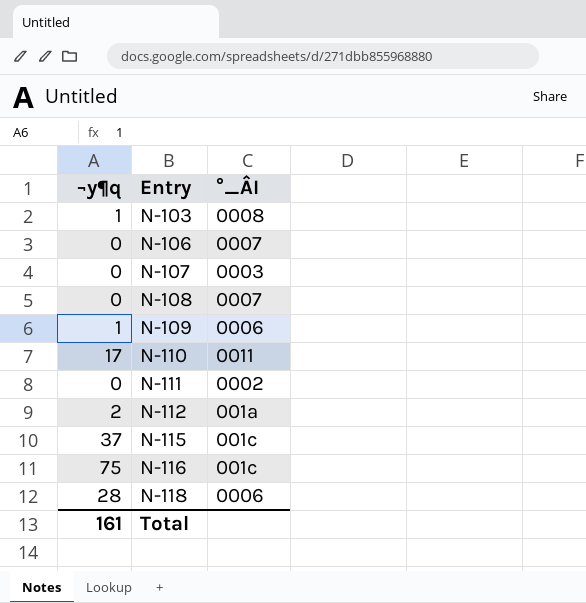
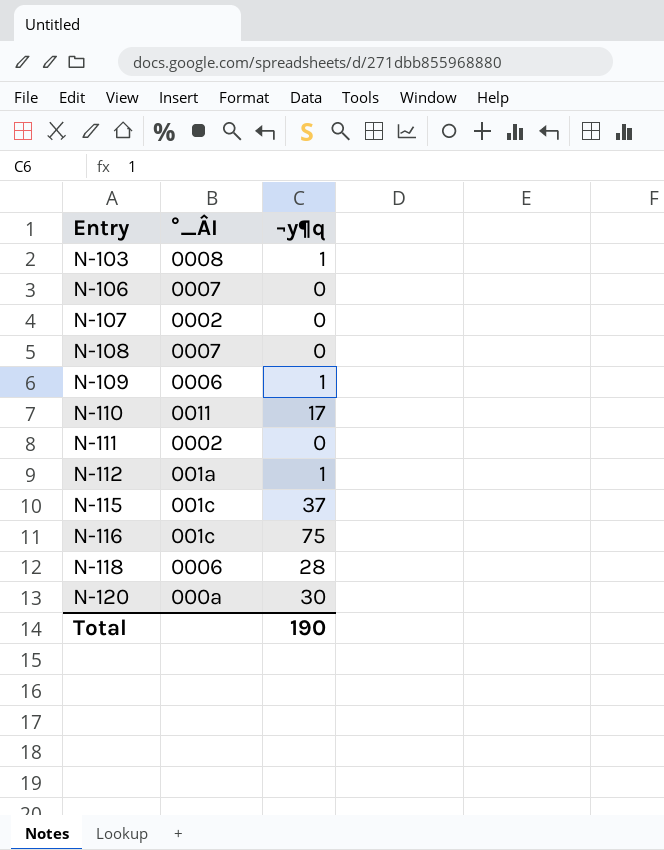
column ¬y¶q | position: 1 -> 3
N-107 | °_ÂI: 0003 -> 0002
N-112 | ¬y¶q: 2 -> 1
row N-120: none -> 000a | 30
Total | ¬y¶q: 161 -> 190

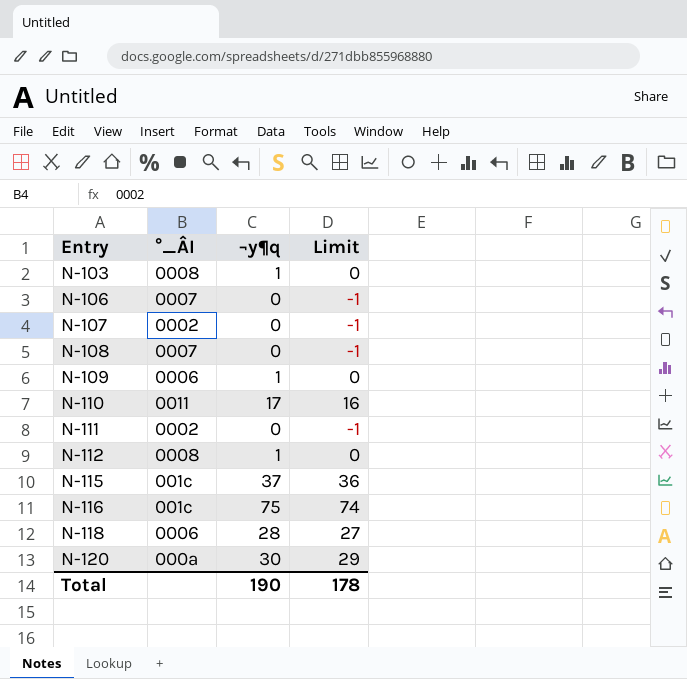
column Limit | formula: none -> [¬y¶q] - 1
N-112 | °_ÂI: 001a -> 0008

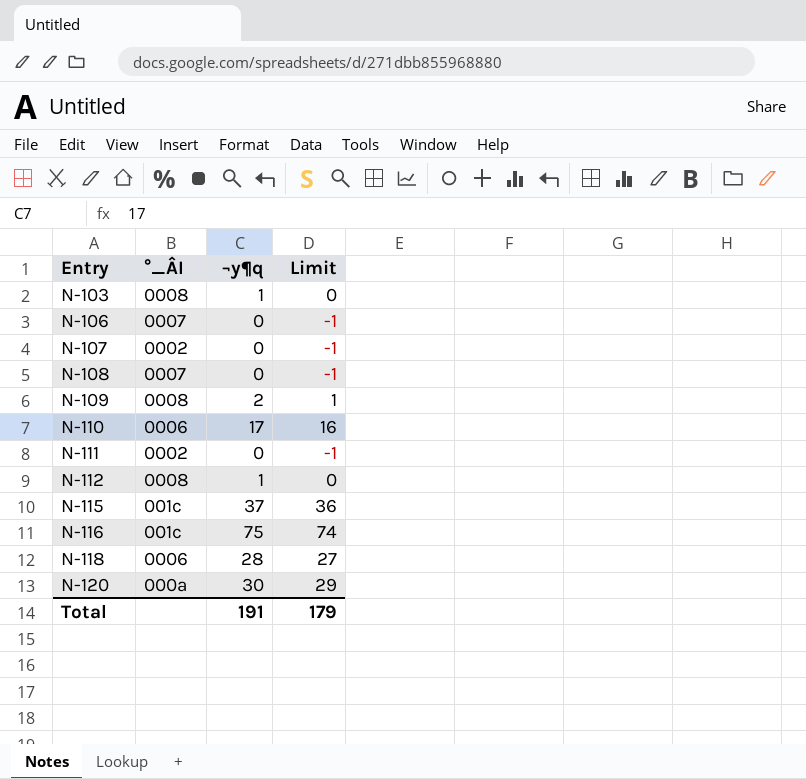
N-109 | °_ÂI: 0006 -> 0008
N-109 | ¬y¶q: 1 -> 2
N-109 | Limit: 0 -> 1
N-110 | °_ÂI: 0011 -> 0006
Total | ¬y¶q: 190 -> 191
Total | Limit: 178 -> 179

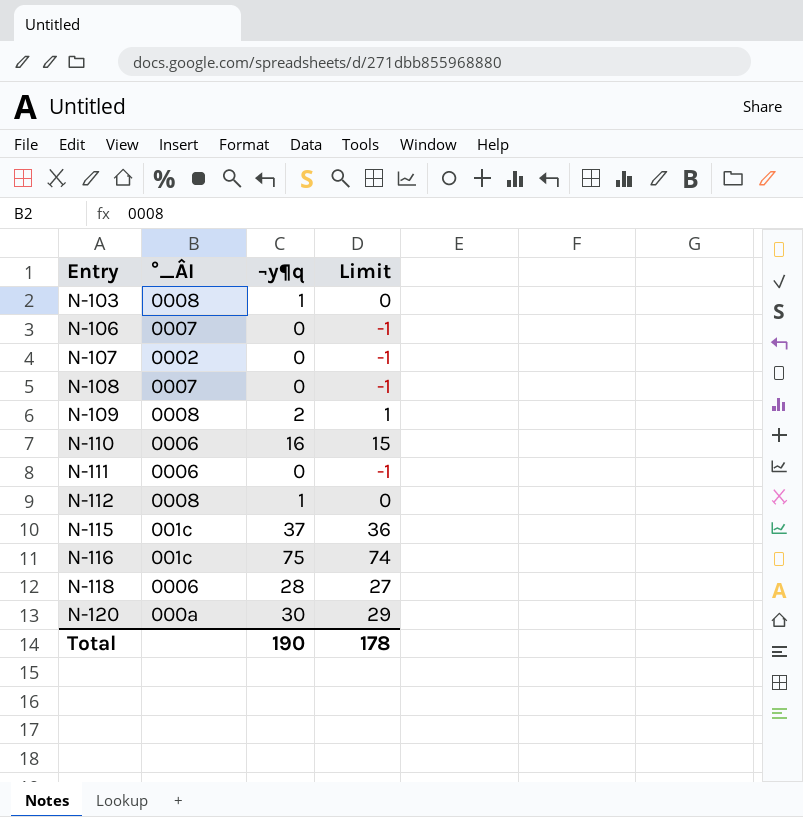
N-110 | ¬y¶q: 17 -> 16
N-110 | Limit: 16 -> 15
N-111 | °_ÂI: 0002 -> 0006
Total | ¬y¶q: 191 -> 190
Total | Limit: 179 -> 178

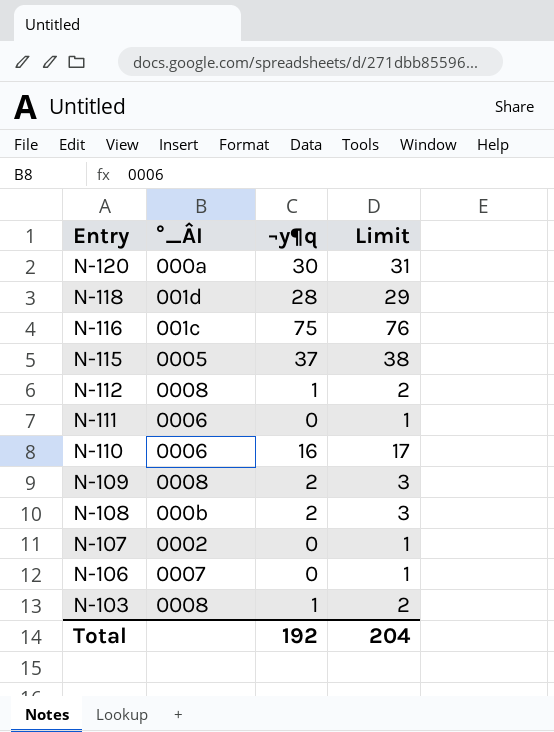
row order: Entry ascending -> Entry descending
column Limit | formula: [¬y¶q] - 1 -> [¬y¶q] + 1
N-118 | °_ÂI: 0006 -> 001d
N-115 | °_ÂI: 001c -> 0005
N-108 | °_ÂI: 0007 -> 000b
N-108 | ¬y¶q: 0 -> 2
Total | ¬y¶q: 190 -> 192
Total | Limit: 178 -> 204

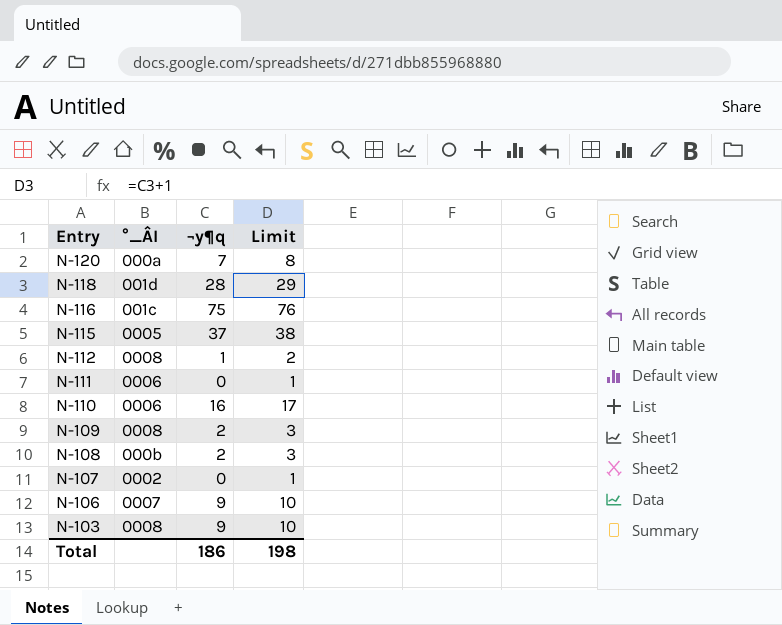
N-120 | ¬y¶q: 30 -> 7
N-120 | Limit: 31 -> 8
N-106 | ¬y¶q: 0 -> 9
N-106 | Limit: 1 -> 10
N-103 | ¬y¶q: 1 -> 9
N-103 | Limit: 2 -> 10
Total | ¬y¶q: 192 -> 186
Total | Limit: 204 -> 198

